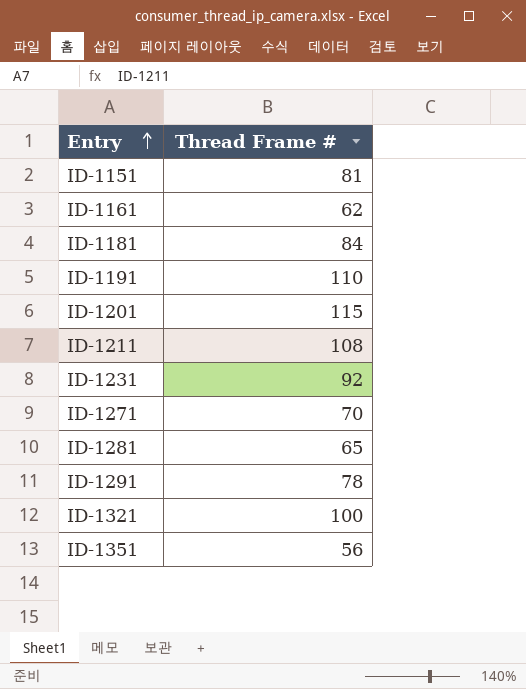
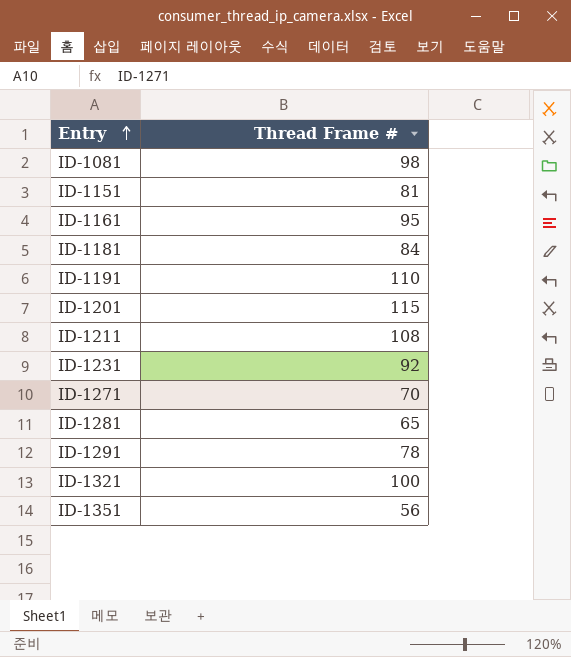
row ID-1081: none -> 98
ID-1161 | Thread Frame #: 62 -> 95

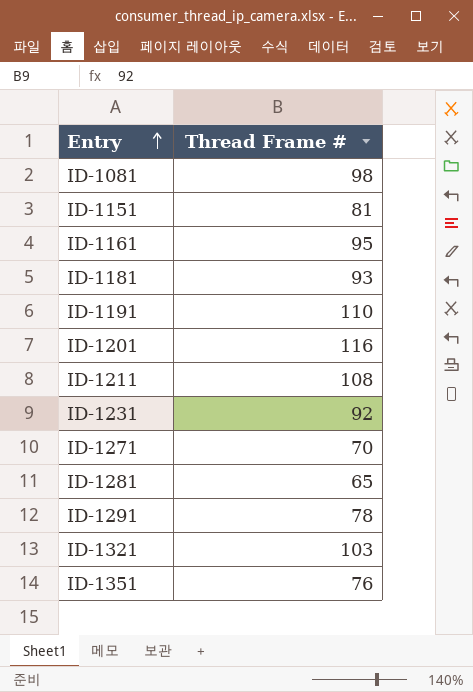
ID-1181 | Thread Frame #: 84 -> 93
ID-1201 | Thread Frame #: 115 -> 116
ID-1321 | Thread Frame #: 100 -> 103
ID-1351 | Thread Frame #: 56 -> 76

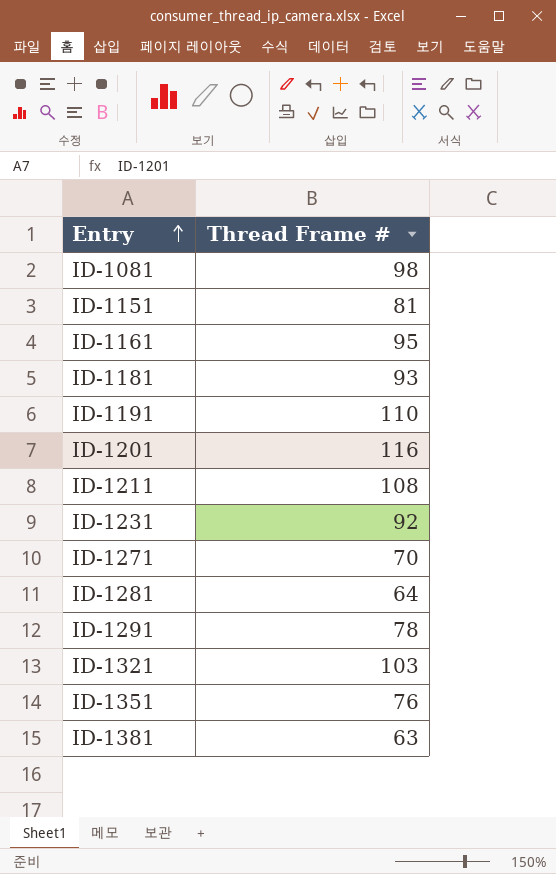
ID-1281 | Thread Frame #: 65 -> 64
row ID-1381: none -> 63

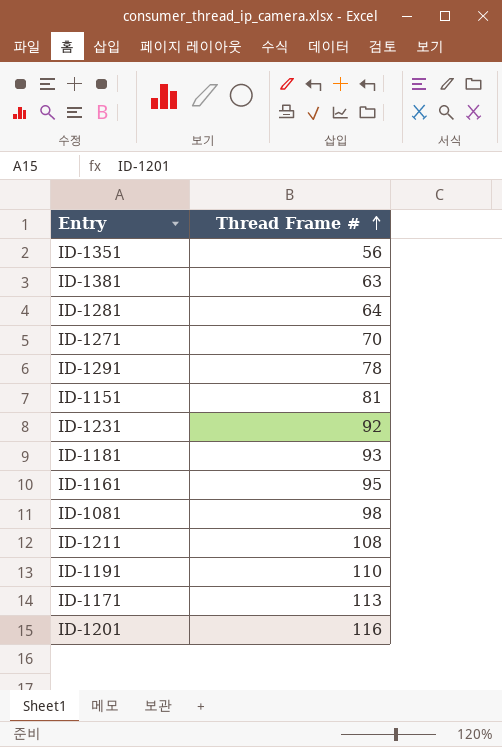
row order: Entry ascending -> Thread Frame # ascending
row ID-1321: 103 -> none
ID-1351 | Thread Frame #: 76 -> 56
row ID-1171: none -> 113

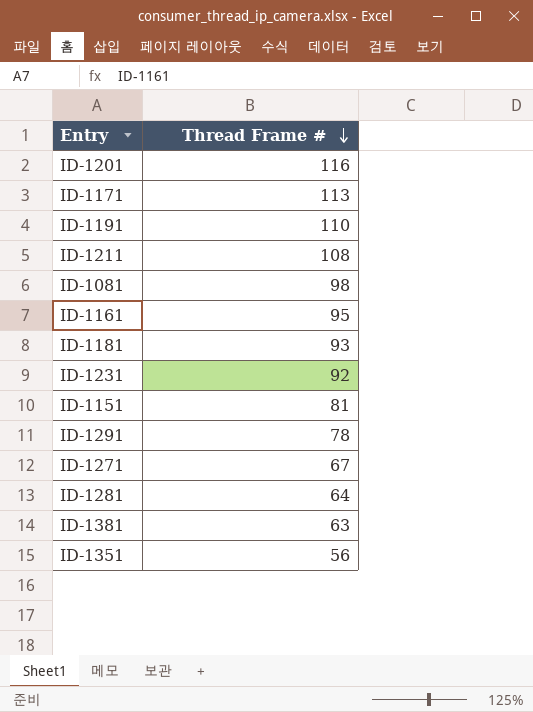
row order: Thread Frame # ascending -> Thread Frame # descending
ID-1271 | Thread Frame #: 70 -> 67

